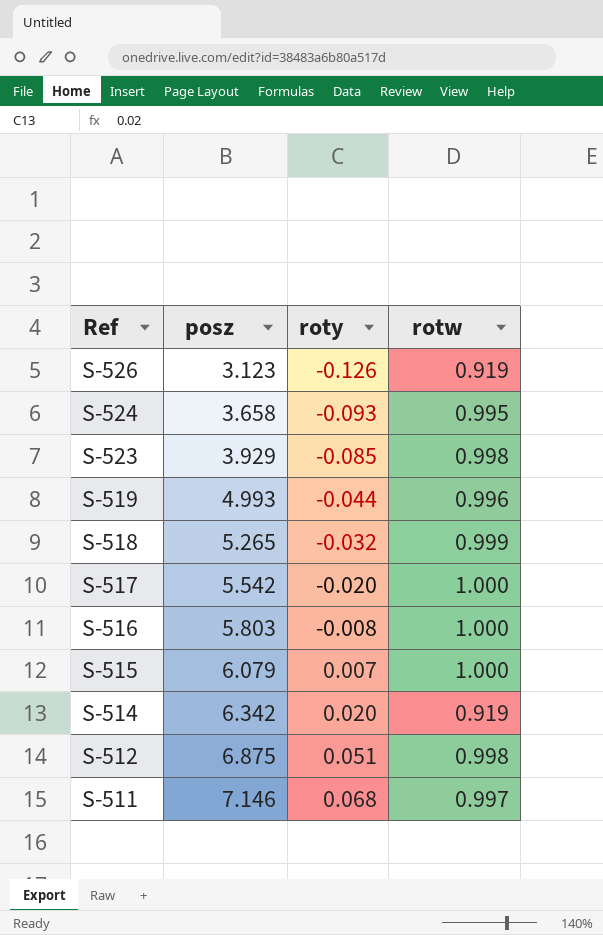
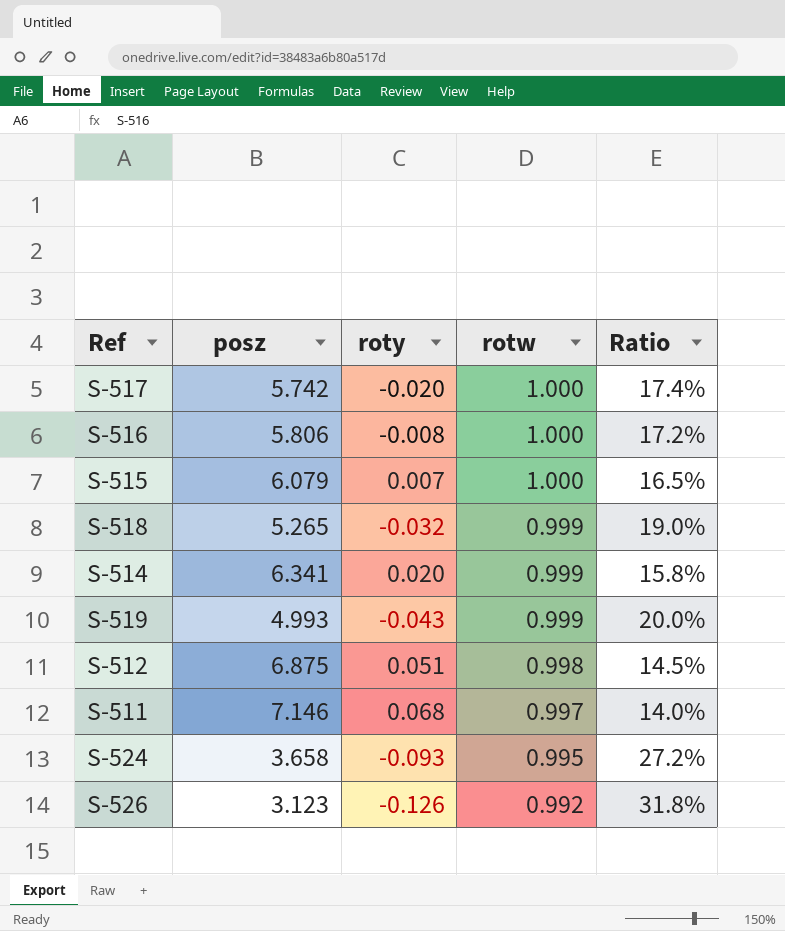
row order: Ref descending -> rotw descending
column Ratio | formula: none -> [rotw] / [posz]
row S-523: 3.929 | -0.085 | 0.998 -> none
S-517 | posz: 5.542 -> 5.742
S-516 | posz: 5.803 -> 5.806
S-514 | posz: 6.342 -> 6.341
S-514 | rotw: 0.919 -> 0.999
S-519 | roty: -0.044 -> -0.043
S-519 | rotw: 0.996 -> 0.999
S-526 | rotw: 0.919 -> 0.992

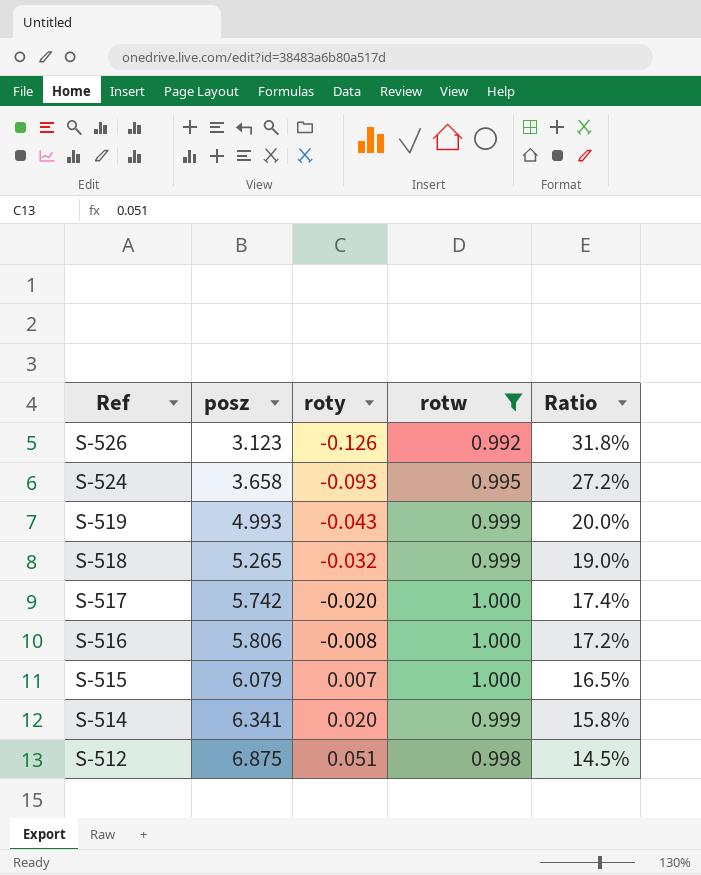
filter: none -> rotw != 0.997
row order: rotw descending -> Ref descending

